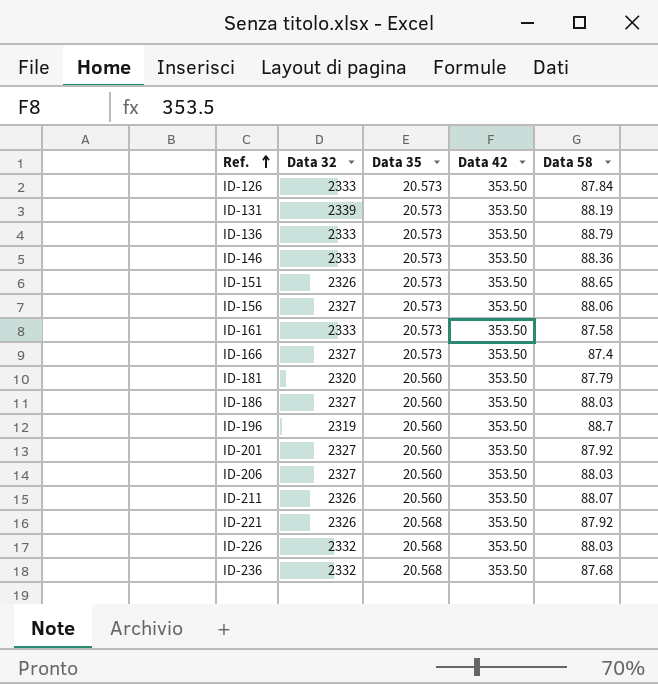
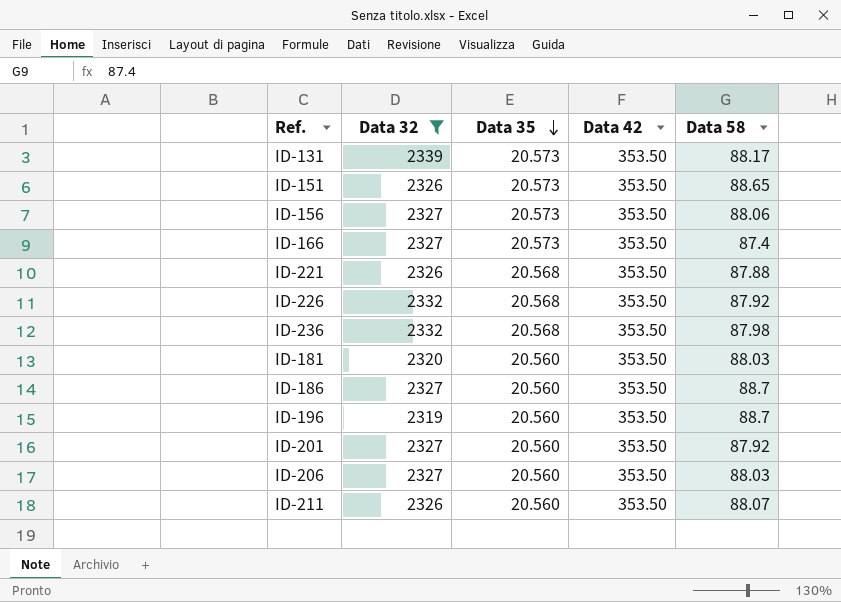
filter: none -> Data 32 != 2333
row order: Ref. ascending -> Data 35 descending
ID-131 | Data 58: 88.19 -> 88.17
ID-221 | Data 58: 87.92 -> 87.88
ID-226 | Data 58: 88.03 -> 87.92
ID-236 | Data 58: 87.68 -> 87.98
ID-181 | Data 58: 87.79 -> 88.03
ID-186 | Data 58: 88.03 -> 88.7

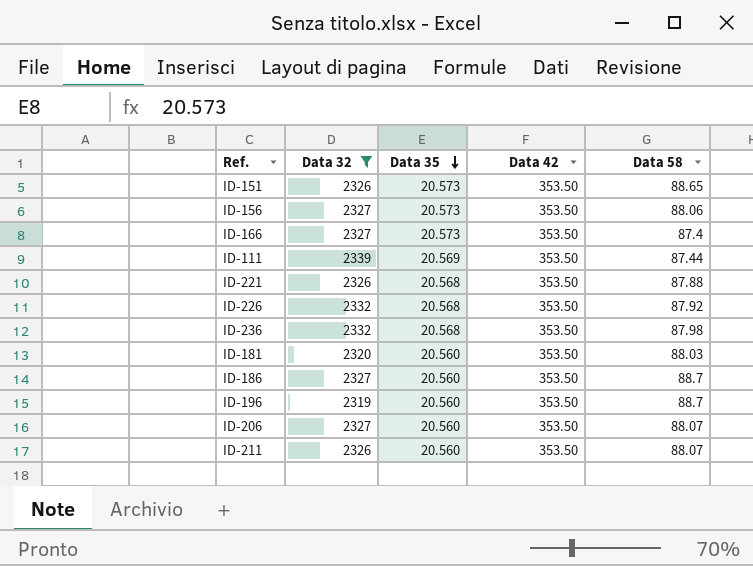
row ID-131: 2339 | 20.573 | 353.50 | 88.17 -> none
row ID-201: 2327 | 20.560 | 353.50 | 87.92 -> none
row ID-111: none -> 2339 | 20.569 | 353.50 | 87.44
ID-206 | Data 58: 88.03 -> 88.07

